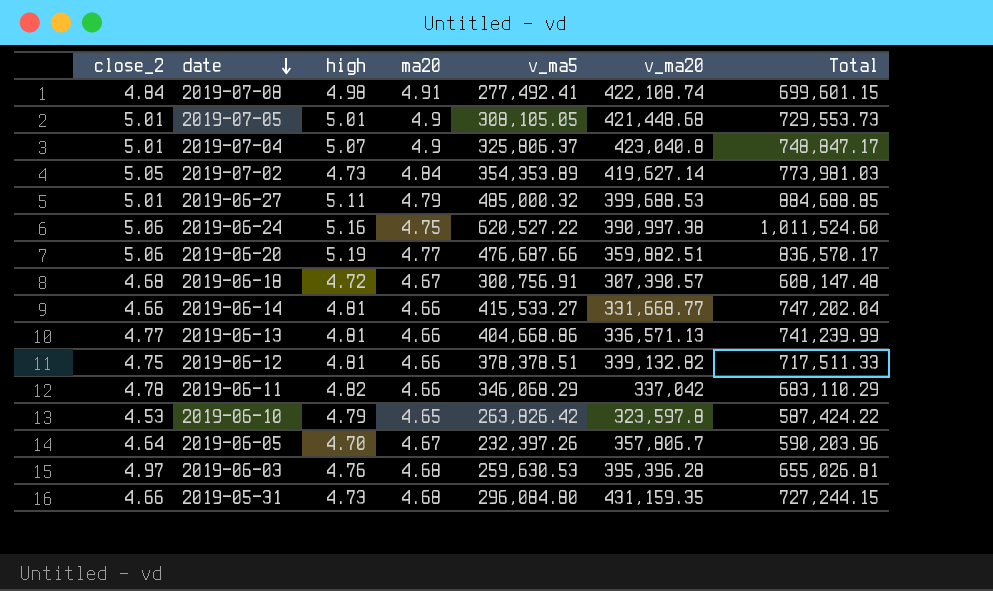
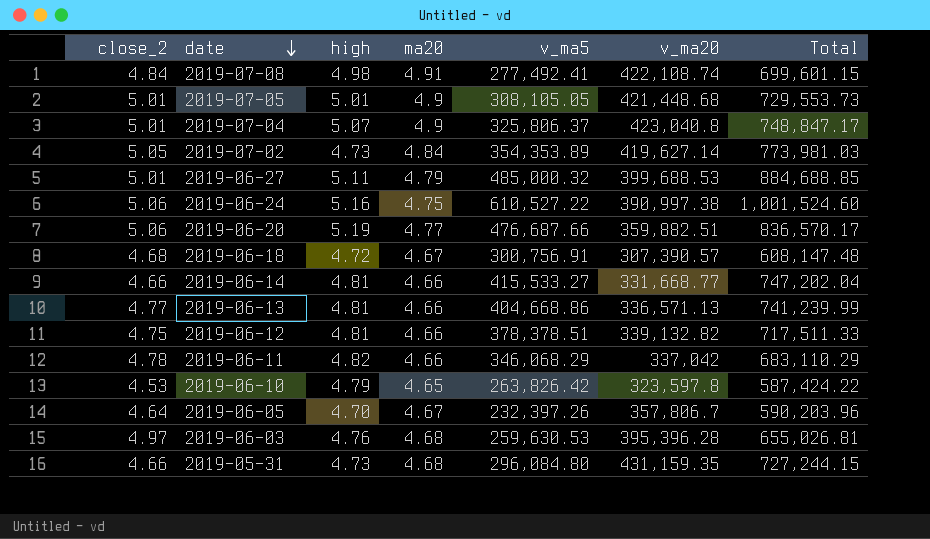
2019-06-24 | v_ma5: 620,527.22 -> 610,527.22
2019-06-24 | Total: 1,011,524.60 -> 1,001,524.60

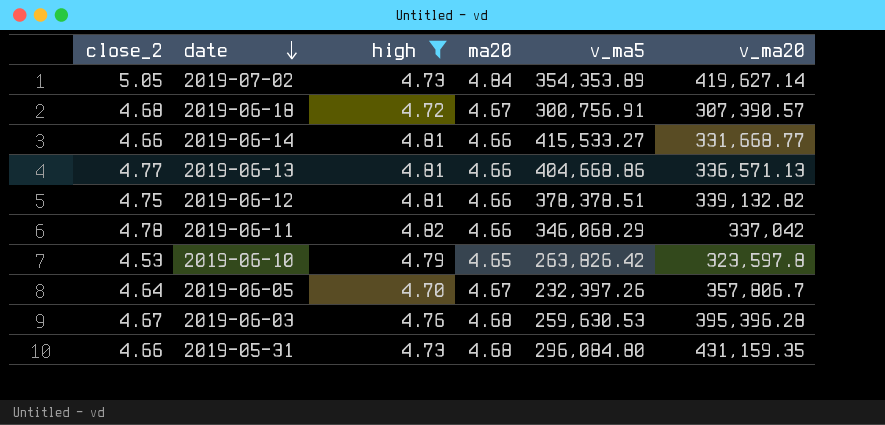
filter: none -> high <= 4.82
column Total | formula: [v_ma5] + [v_ma20] -> none
2019-06-03 | close_2: 4.97 -> 4.67

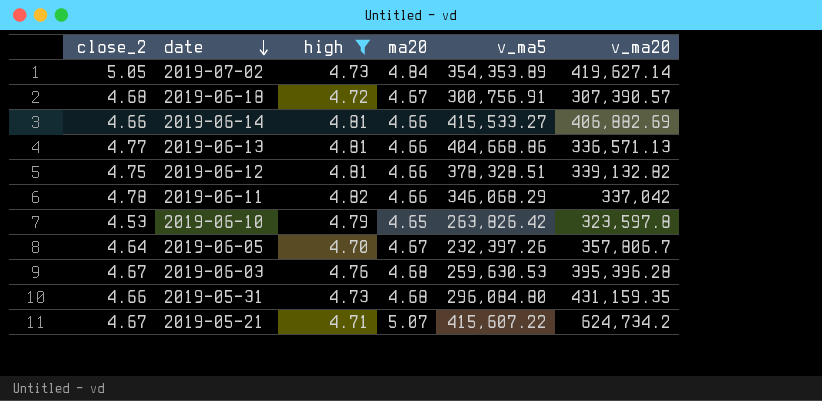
2019-06-14 | v_ma20: 331,668.77 -> 406,882.69
2019-06-12 | v_ma5: 378,378.51 -> 378,328.51
row 2019-05-21: none -> 4.67 | 4.71 | 5.07 | 415,607.22 | 624,734.2

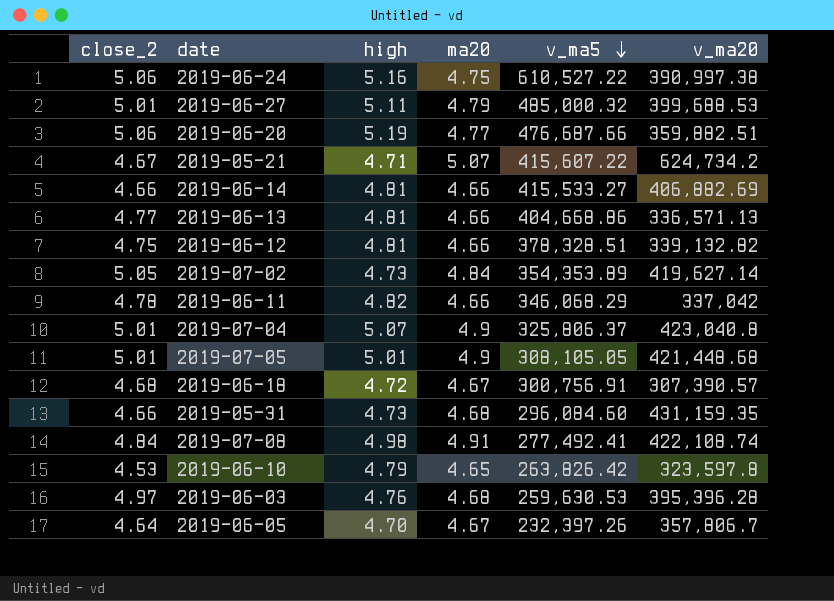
filter: high <= 4.82 -> none
row order: date descending -> v_ma5 descending
2019-05-31 | v_ma5: 296,084.80 -> 296,084.60
2019-06-03 | close_2: 4.67 -> 4.97

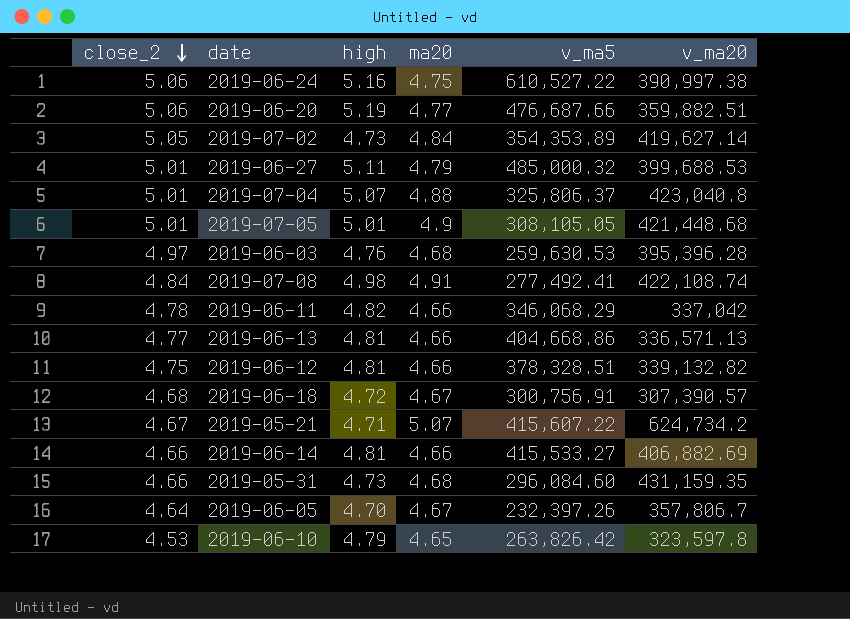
row order: v_ma5 descending -> close_2 descending
2019-07-04 | ma20: 4.9 -> 4.88

